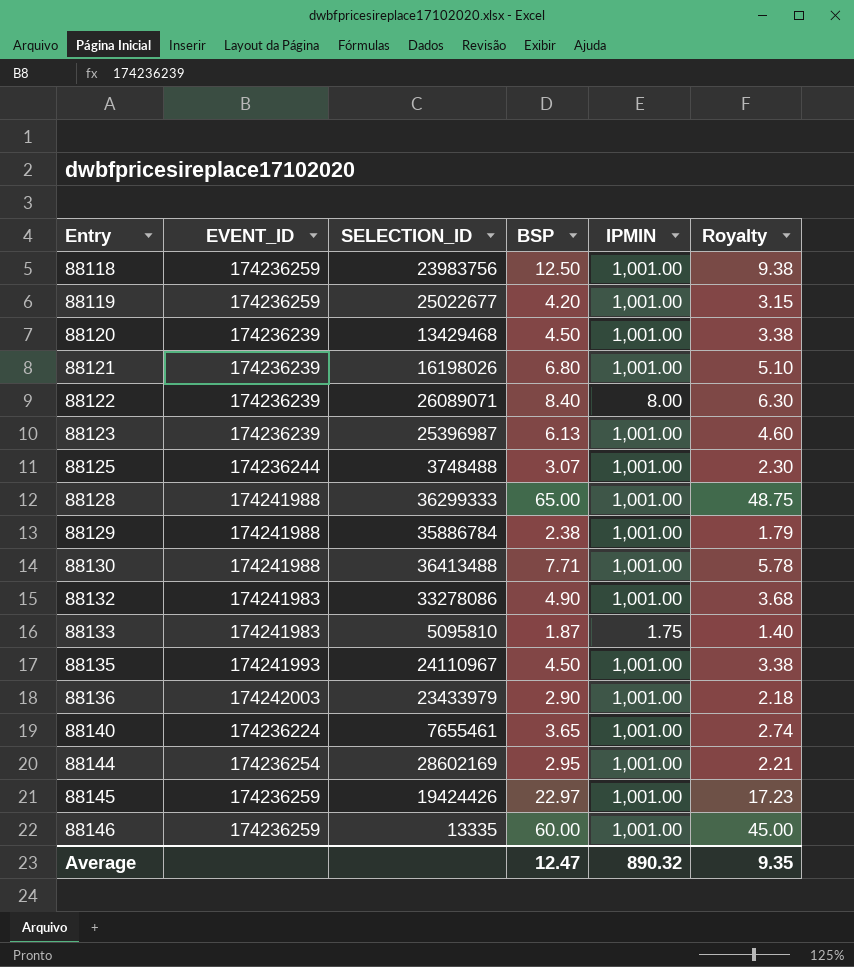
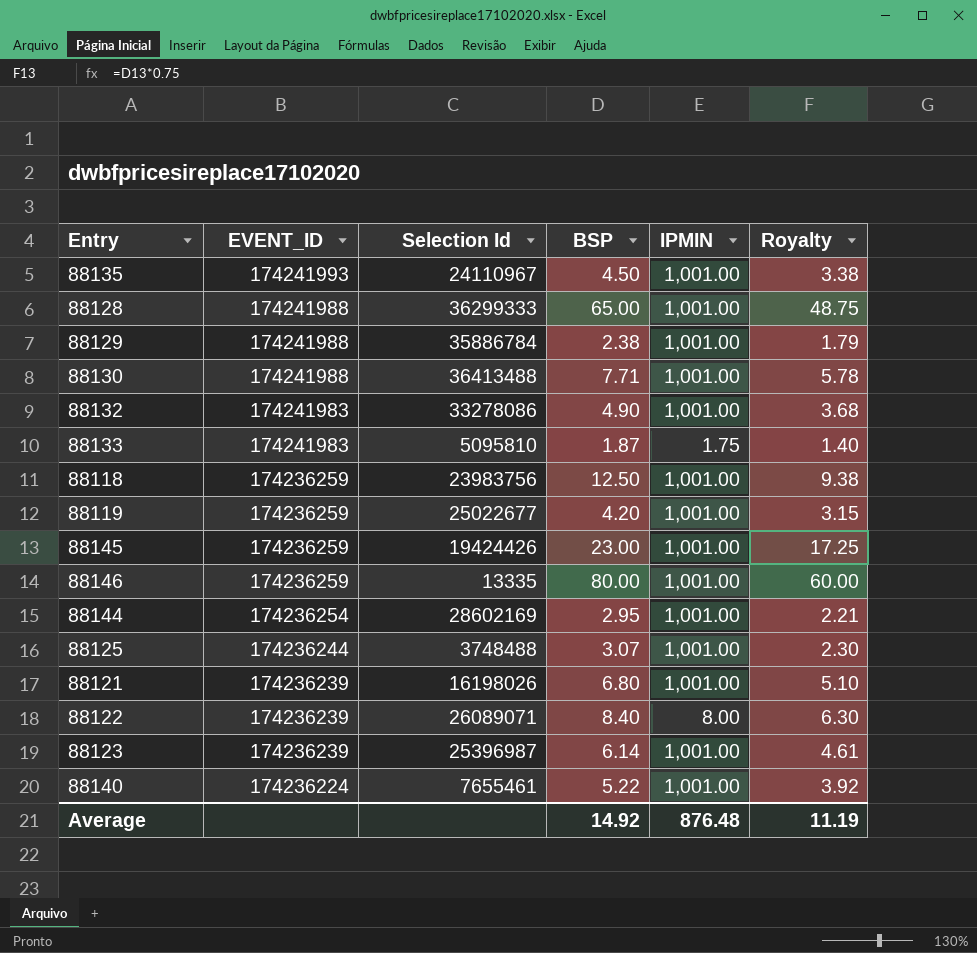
row order: Entry ascending -> EVENT_ID descending
column name: SELECTION_ID -> Selection Id
row 88120: 174236239 | 13429468 | 4.50 | 1,001.00 | 3.38 -> none
row 88136: 174242003 | 23433979 | 2.90 | 1,001.00 | 2.18 -> none
88145 | BSP: 22.97 -> 23.00
88145 | Royalty: 17.23 -> 17.25
88146 | BSP: 60.00 -> 80.00
88146 | Royalty: 45.00 -> 60.00
88123 | BSP: 6.13 -> 6.14
88123 | Royalty: 4.60 -> 4.61
88140 | BSP: 3.65 -> 5.22
88140 | Royalty: 2.74 -> 3.92
Average | BSP: 12.47 -> 14.92
Average | IPMIN: 890.32 -> 876.48
Average | Royalty: 9.35 -> 11.19

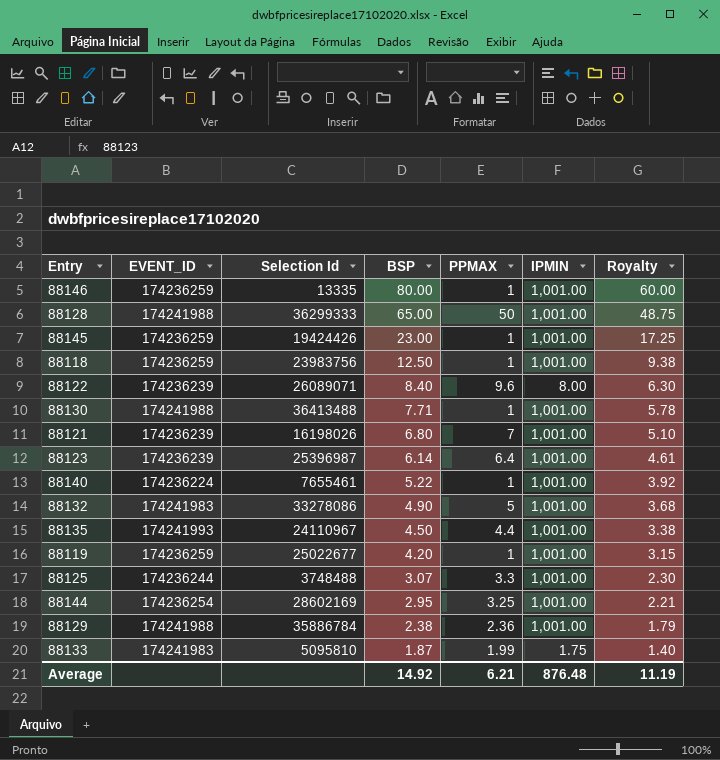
row order: EVENT_ID descending -> BSP descending
column PPMAX | position: none -> 5

